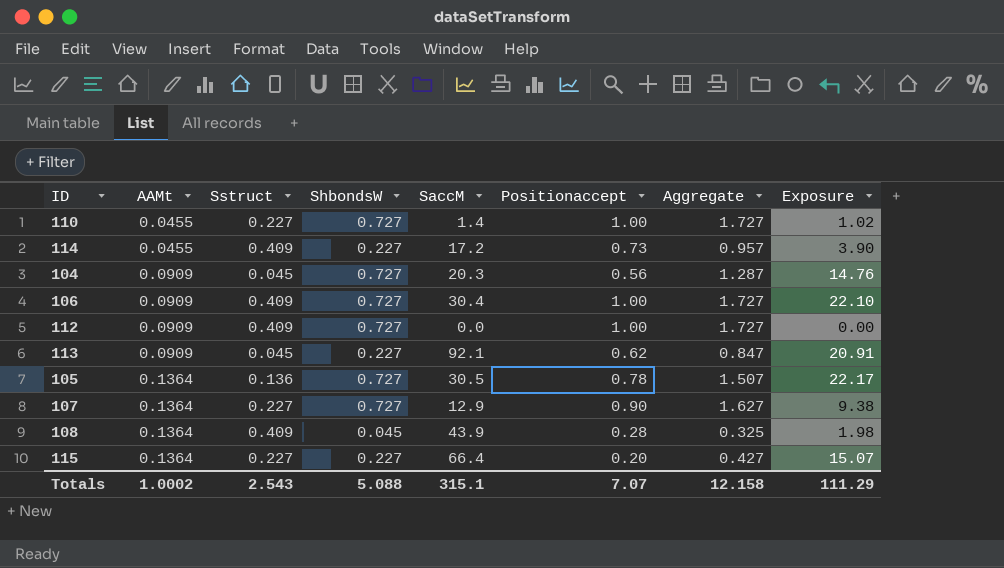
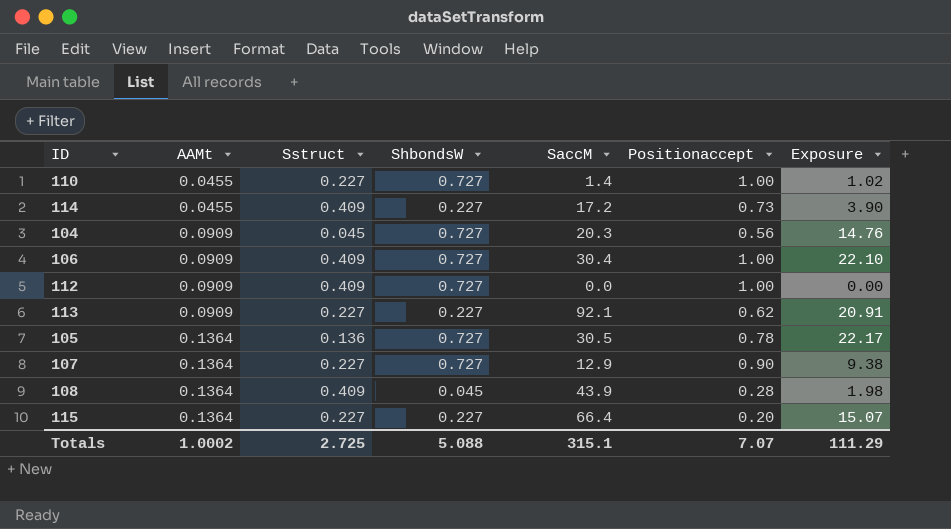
column Aggregate | formula: [ShbondsW] + [Positionaccept] -> none
113 | Sstruct: 0.045 -> 0.227
Totals | Sstruct: 2.543 -> 2.725

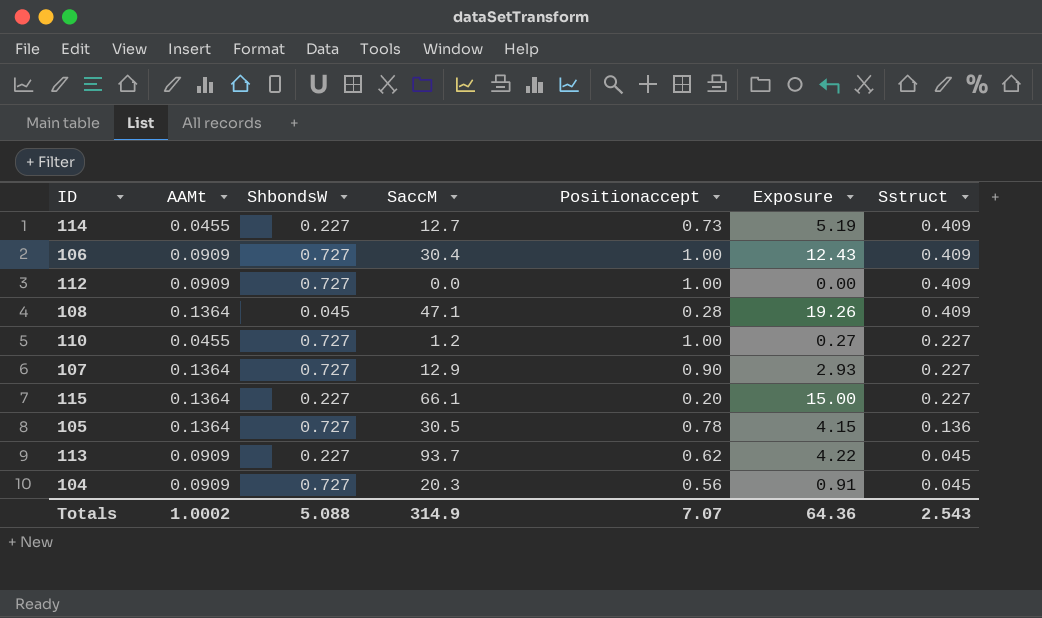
row order: AAMt ascending -> Sstruct descending
column Exposure | formula: [ShbondsW] * [SaccM] -> [SaccM] * [Sstruct]
column Sstruct | position: 3 -> 7
114 | SaccM: 17.2 -> 12.7
108 | SaccM: 43.9 -> 47.1
110 | SaccM: 1.4 -> 1.2
115 | SaccM: 66.4 -> 66.1
113 | SaccM: 92.1 -> 93.7
113 | Sstruct: 0.227 -> 0.045
Totals | SaccM: 315.1 -> 314.9
Totals | Exposure: 111.29 -> 64.36
Totals | Sstruct: 2.725 -> 2.543

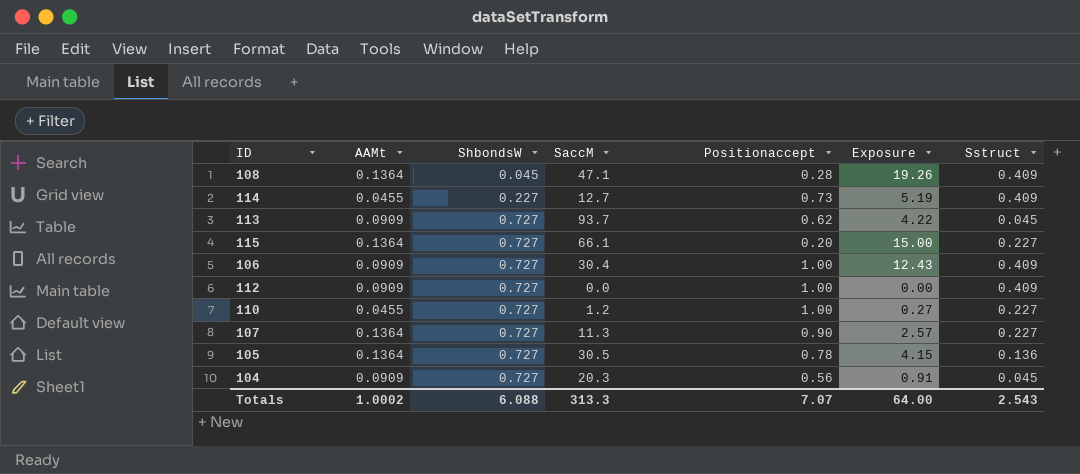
row order: Sstruct descending -> ShbondsW ascending
113 | ShbondsW: 0.227 -> 0.727
115 | ShbondsW: 0.227 -> 0.727
107 | SaccM: 12.9 -> 11.3
107 | Exposure: 2.93 -> 2.57
Totals | ShbondsW: 5.088 -> 6.088
Totals | SaccM: 314.9 -> 313.3
Totals | Exposure: 64.36 -> 64.00

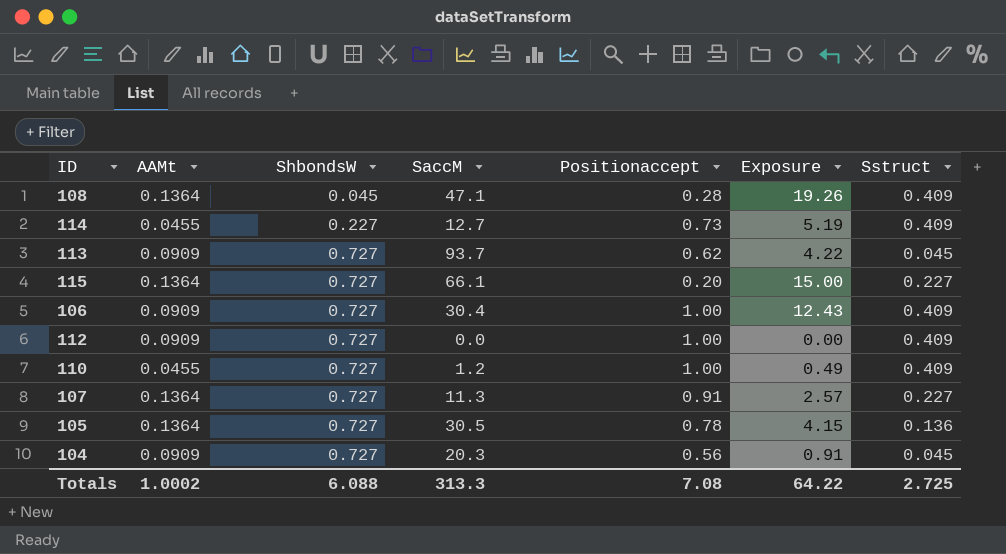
110 | Exposure: 0.27 -> 0.49
110 | Sstruct: 0.227 -> 0.409
107 | Positionaccept: 0.90 -> 0.91
Totals | Positionaccept: 7.07 -> 7.08
Totals | Exposure: 64.00 -> 64.22
Totals | Sstruct: 2.543 -> 2.725

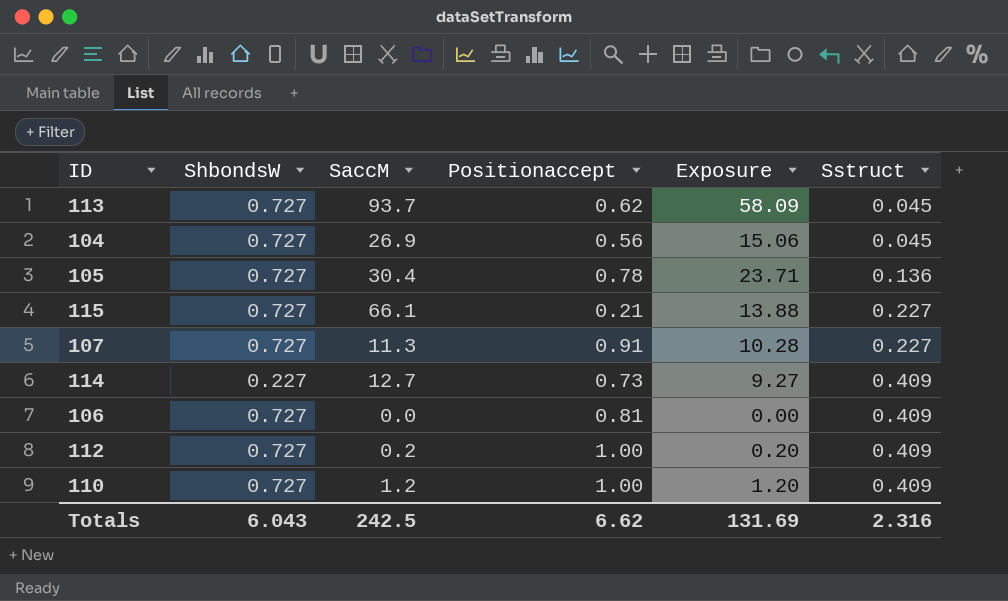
row order: ShbondsW ascending -> Sstruct ascending
column AAMt | position: 2 -> none
column Exposure | formula: [SaccM] * [Sstruct] -> [SaccM] * [Positionaccept]
row 108: 0.1364 | 0.045 | 47.1 | 0.28 | 19.26 | 0.409 -> none
104 | SaccM: 20.3 -> 26.9
105 | SaccM: 30.5 -> 30.4
115 | Positionaccept: 0.20 -> 0.21
106 | SaccM: 30.4 -> 0.0
106 | Positionaccept: 1.00 -> 0.81
112 | SaccM: 0.0 -> 0.2
Totals | ShbondsW: 6.088 -> 6.043
Totals | SaccM: 313.3 -> 242.5
Totals | Positionaccept: 7.08 -> 6.62
Totals | Exposure: 64.22 -> 131.69
Totals | Sstruct: 2.725 -> 2.316

